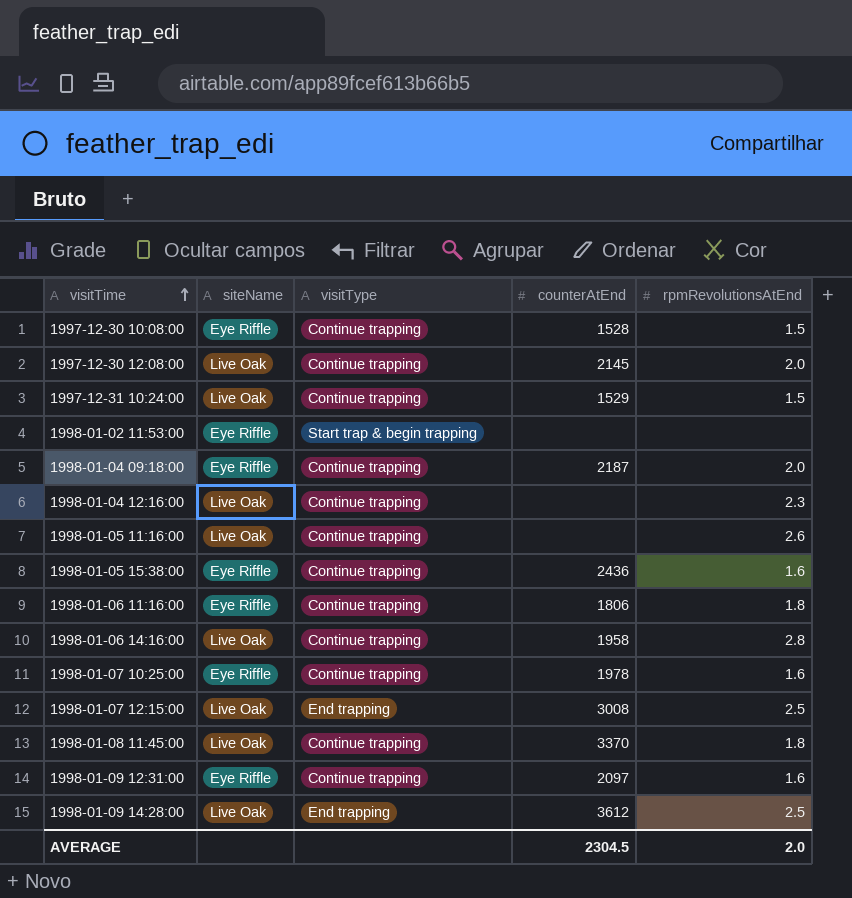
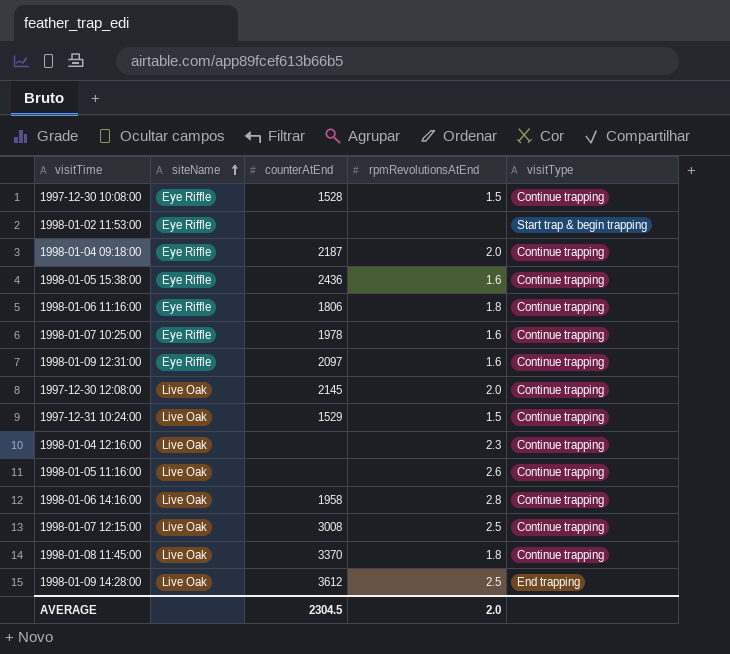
row order: visitTime ascending -> siteName ascending
column visitType | position: 3 -> 5
1998-01-07 12:15:00 | visitType: End trapping -> Continue trapping

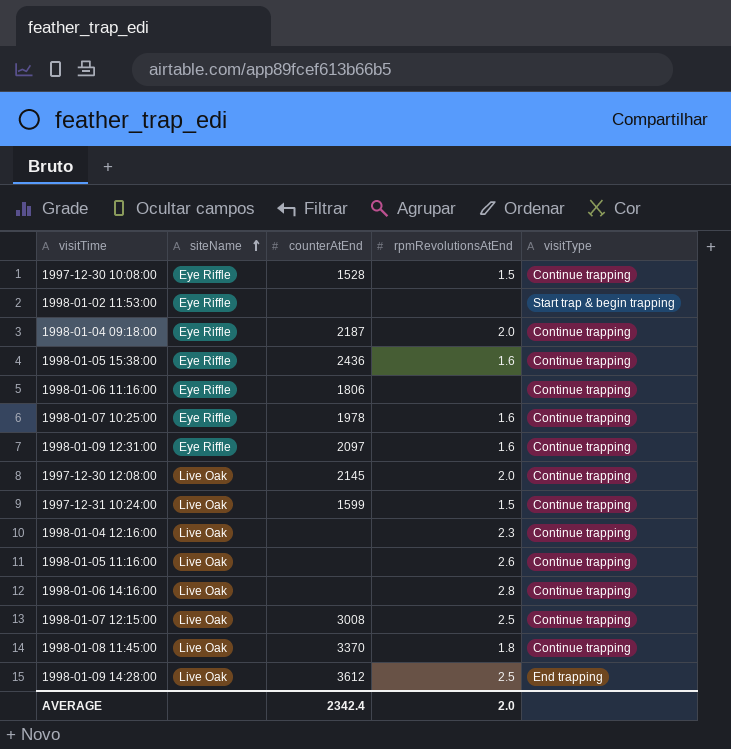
1998-01-06 11:16:00 | rpmRevolutionsAtEnd: 1.8 -> none
1997-12-31 10:24:00 | counterAtEnd: 1529 -> 1599
1998-01-06 14:16:00 | counterAtEnd: 1958 -> none
AVERAGE | counterAtEnd: 2304.5 -> 2342.4

